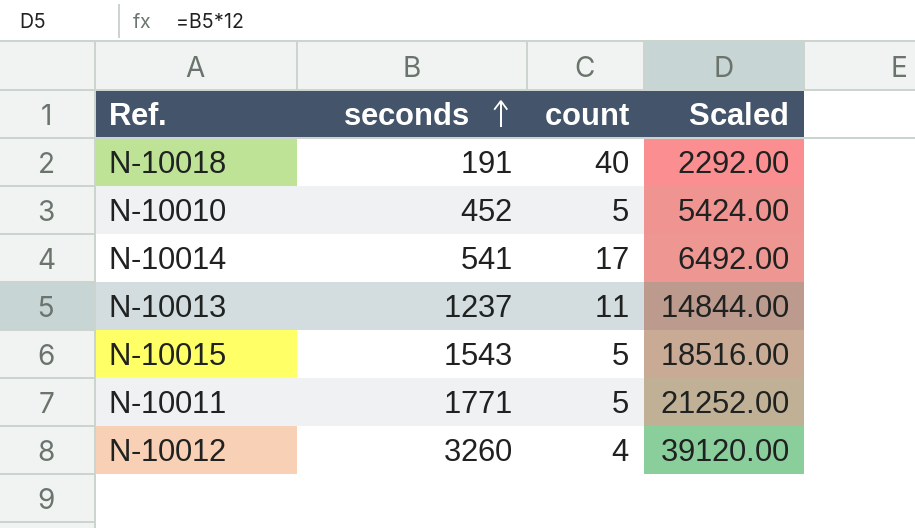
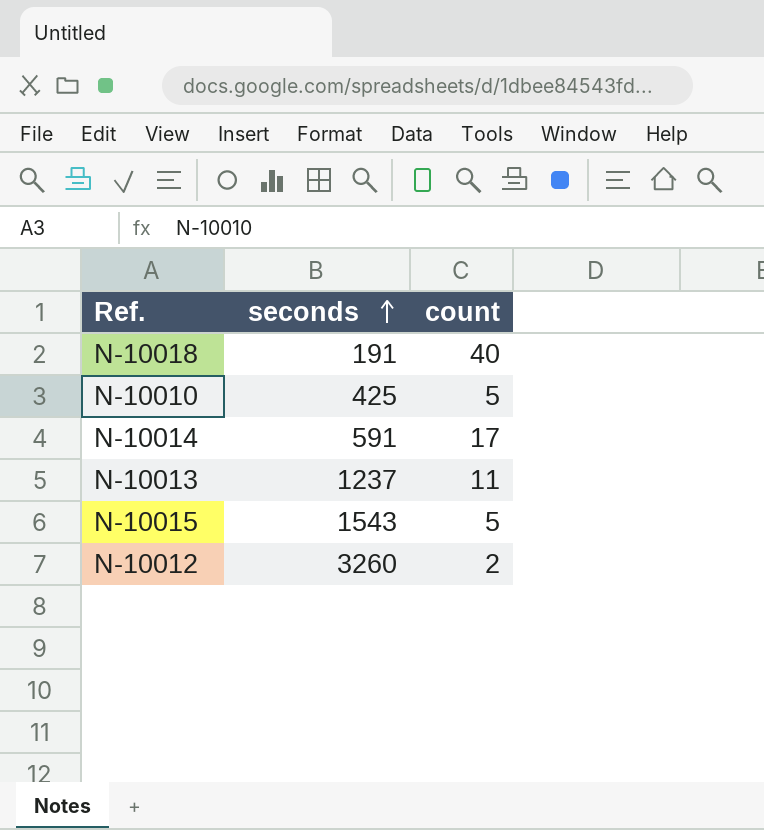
column Scaled | formula: [seconds] * 12 -> none
row N-10011: 1771 | 5 | 21252.00 -> none
N-10010 | seconds: 452 -> 425
N-10014 | seconds: 541 -> 591
N-10012 | count: 4 -> 2

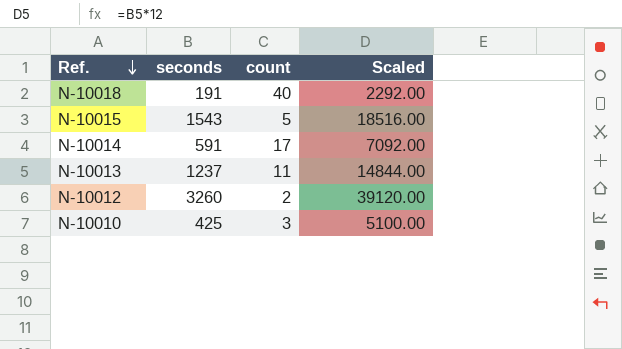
row order: seconds ascending -> Ref. descending
column Scaled | formula: none -> [seconds] * 12
N-10010 | count: 5 -> 3

